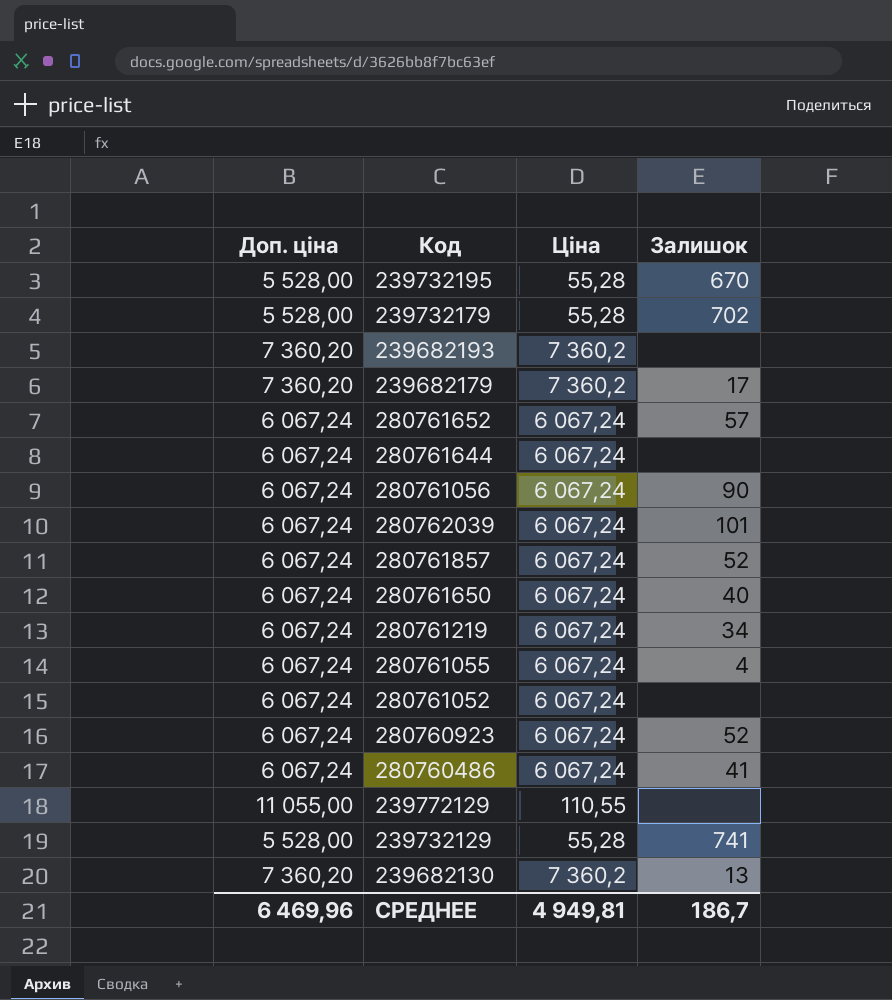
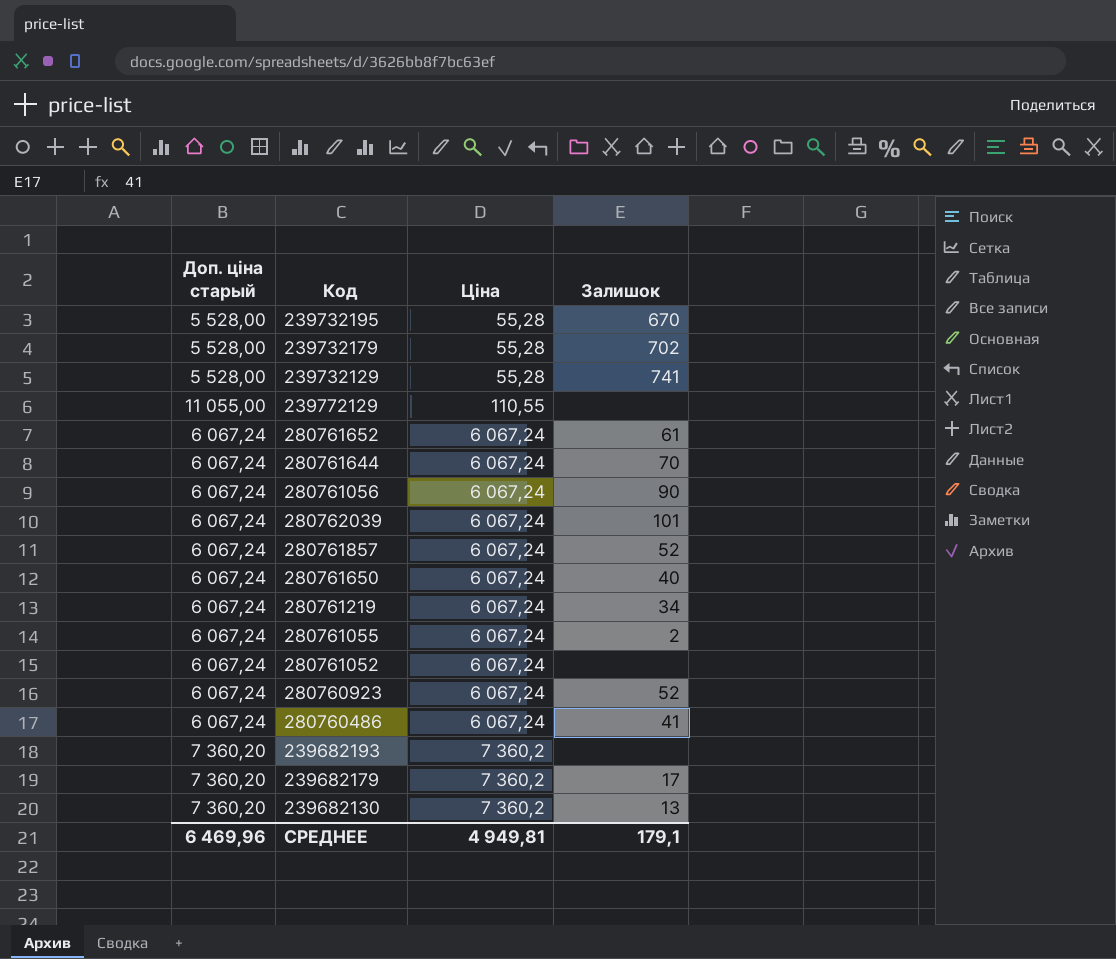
row order: none -> Ціна ascending
column name: Доп. ціна -> Доп. ціна старый
280761652 | Залишок: 57 -> 61
280761644 | Залишок: none -> 70
280761055 | Залишок: 4 -> 2
СРЕДНЕЕ | Залишок: 186,7 -> 179,1

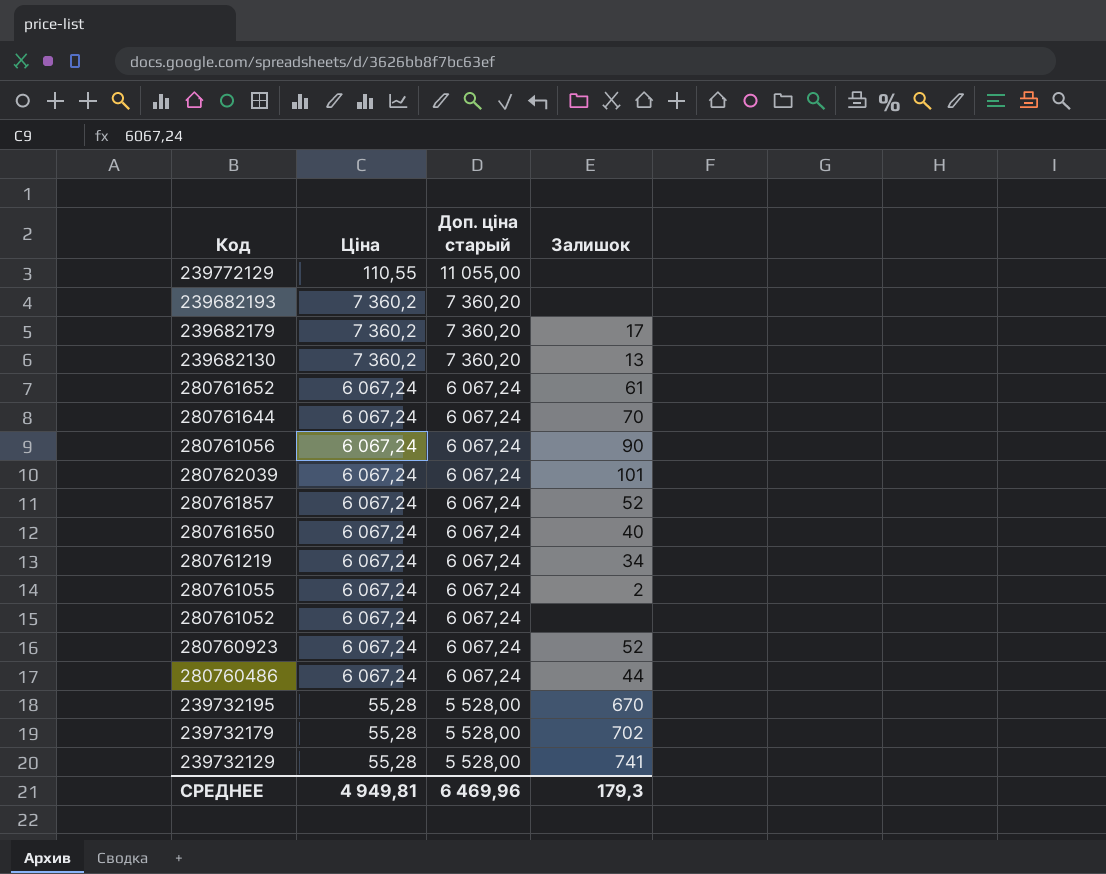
row order: Ціна ascending -> Доп. ціна старый descending
column Доп. ціна старый | position: 1 -> 3
280760486 | Залишок: 41 -> 44
СРЕДНЕЕ | Залишок: 179,1 -> 179,3

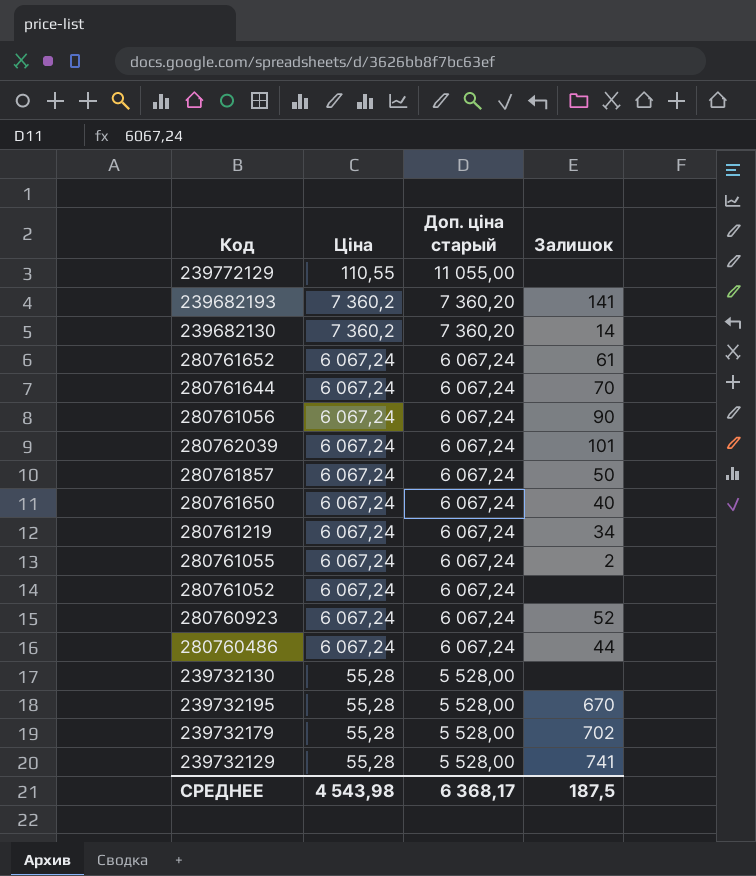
row 239682179: 7 360,2 | 7 360,20 | 17 -> none
239682193 | Залишок: none -> 141
239682130 | Залишок: 13 -> 14
280761857 | Залишок: 52 -> 50
row 239732130: none -> 55,28 | 5 528,00 | none
СРЕДНЕЕ | Ціна: 4 949,81 -> 4 543,98
СРЕДНЕЕ | Доп. ціна старый: 6 469,96 -> 6 368,17
СРЕДНЕЕ | Залишок: 179,3 -> 187,5

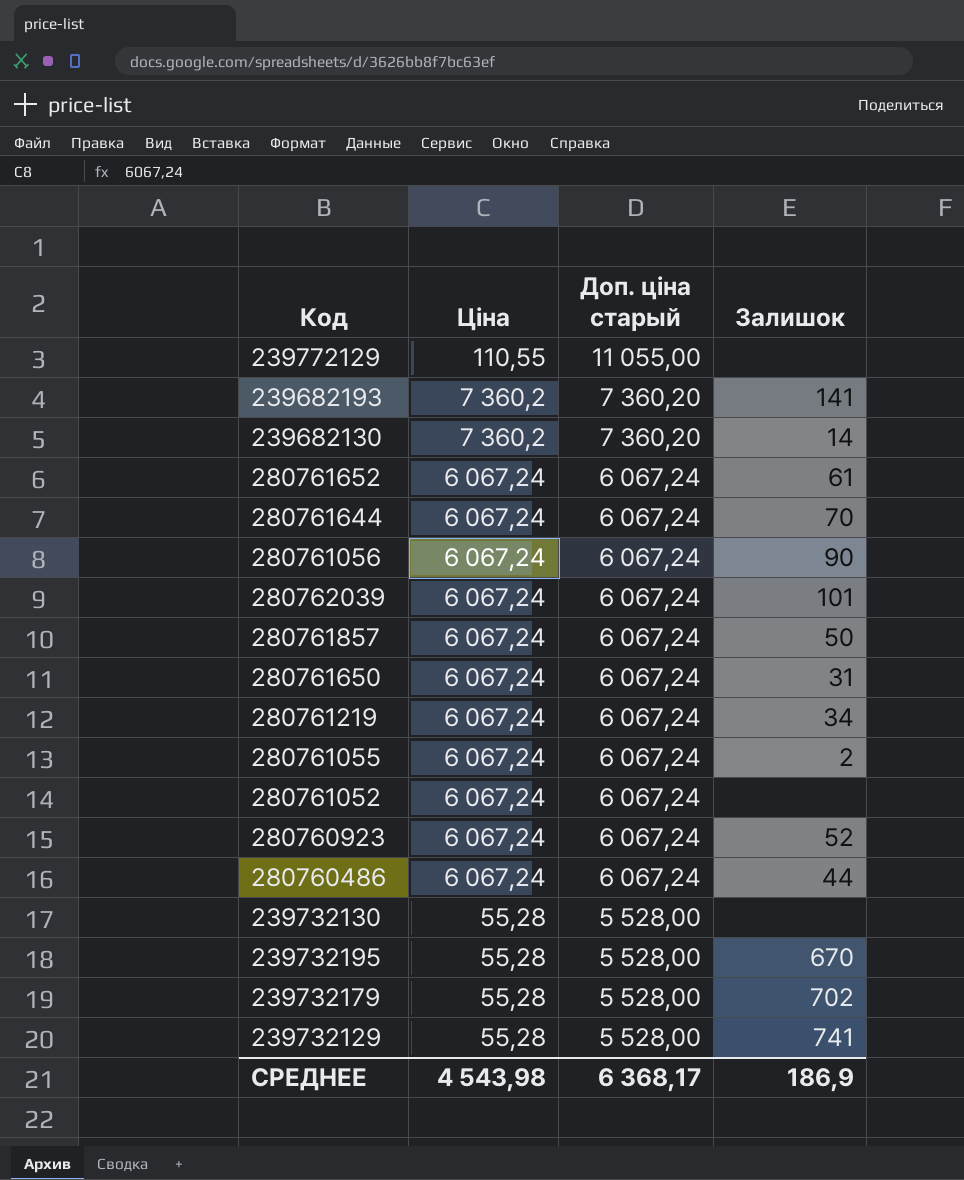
280761650 | Залишок: 40 -> 31
СРЕДНЕЕ | Залишок: 187,5 -> 186,9

